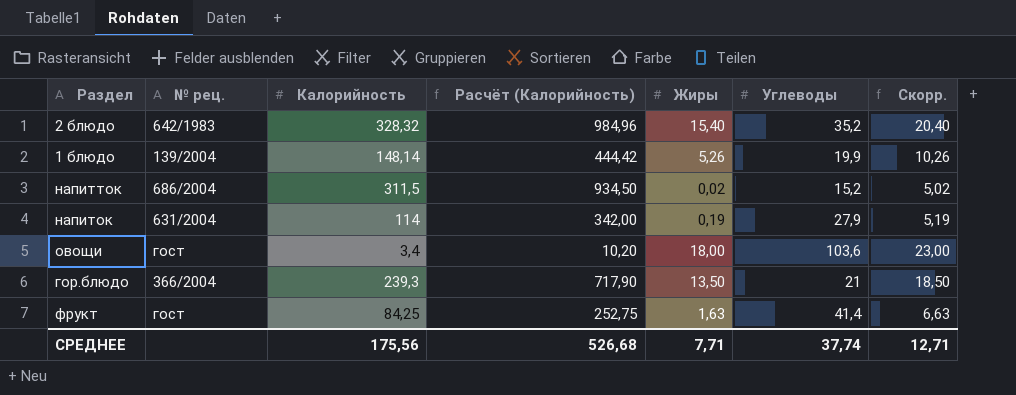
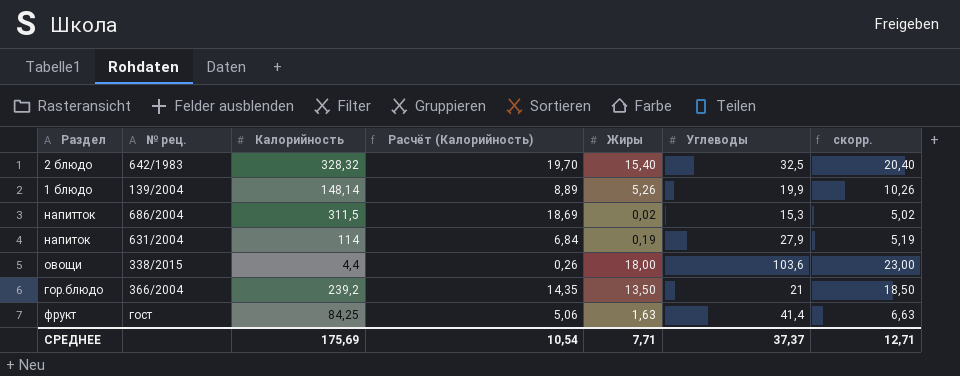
column Расчёт (Калорийность) | formula: [Калорийность] * 3 -> [Калорийность] * 0,06
column name: Скорр. -> скорр.
2 блюдо | Углеводы: 35,2 -> 32,5
напитток | Углеводы: 15,2 -> 15,3
овощи | № рец.: гост -> 338/2015
овощи | Калорийность: 3,4 -> 4,4
гор.блюдо | Калорийность: 239,3 -> 239,2
СРЕДНЕЕ | Калорийность: 175,56 -> 175,69
СРЕДНЕЕ | Расчёт (Калорийность): 526,68 -> 10,54
СРЕДНЕЕ | Углеводы: 37,74 -> 37,37

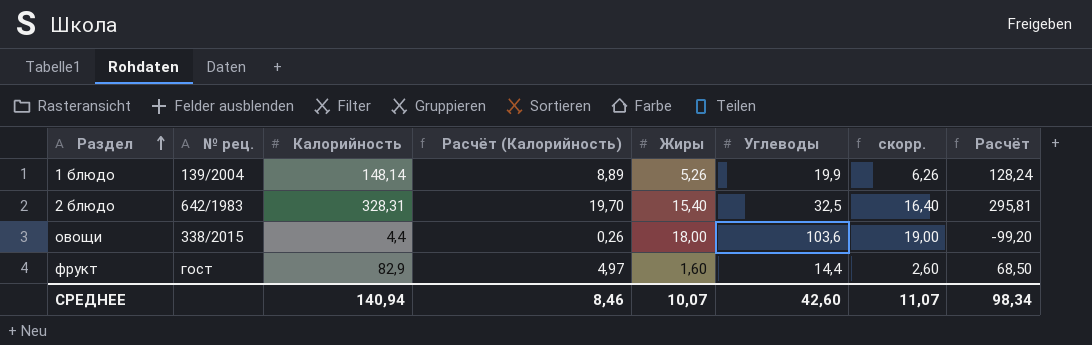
row order: none -> Раздел ascending
column скорр. | formula: [Жиры] + 5 -> [Жиры] + 1
column Расчёт | formula: none -> [Калорийность] - [Углеводы]
row напитток: 686/2004 | 311,5 | 18,69 | 0,02 | 15,3 | 5,02 -> none
row напиток: 631/2004 | 114 | 6,84 | 0,19 | 27,9 | 5,19 -> none
row гор.блюдо: 366/2004 | 239,2 | 14,35 | 13,50 | 21 | 18,50 -> none
2 блюдо | Калорийность: 328,32 -> 328,31
фрукт | Калорийность: 84,25 -> 82,9
фрукт | Расчёт (Калорийность): 5,06 -> 4,97
фрукт | Жиры: 1,63 -> 1,60
фрукт | Углеводы: 41,4 -> 14,4
СРЕДНЕЕ | Калорийность: 175,69 -> 140,94
СРЕДНЕЕ | Расчёт (Калорийность): 10,54 -> 8,46
СРЕДНЕЕ | Жиры: 7,71 -> 10,07
СРЕДНЕЕ | Углеводы: 37,37 -> 42,60
СРЕДНЕЕ | скорр.: 12,71 -> 11,07

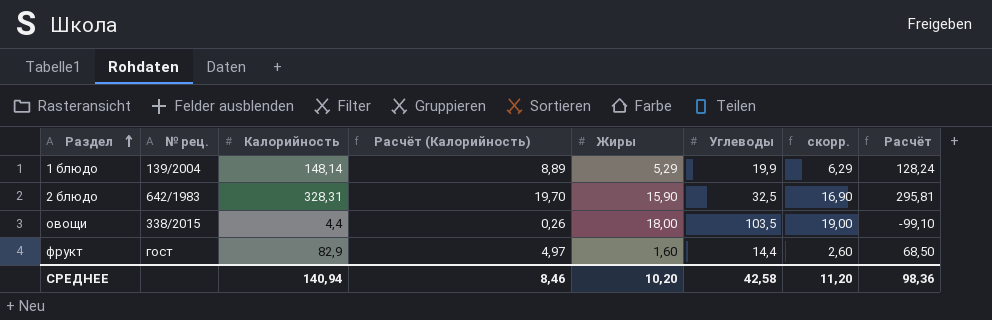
1 блюдо | Жиры: 5,26 -> 5,29
1 блюдо | скорр.: 6,26 -> 6,29
2 блюдо | Жиры: 15,40 -> 15,90
2 блюдо | скорр.: 16,40 -> 16,90
овощи | Углеводы: 103,6 -> 103,5
овощи | Расчёт: -99,20 -> -99,10
СРЕДНЕЕ | Жиры: 10,07 -> 10,20
СРЕДНЕЕ | Углеводы: 42,60 -> 42,58
СРЕДНЕЕ | скорр.: 11,07 -> 11,20
СРЕДНЕЕ | Расчёт: 98,34 -> 98,36

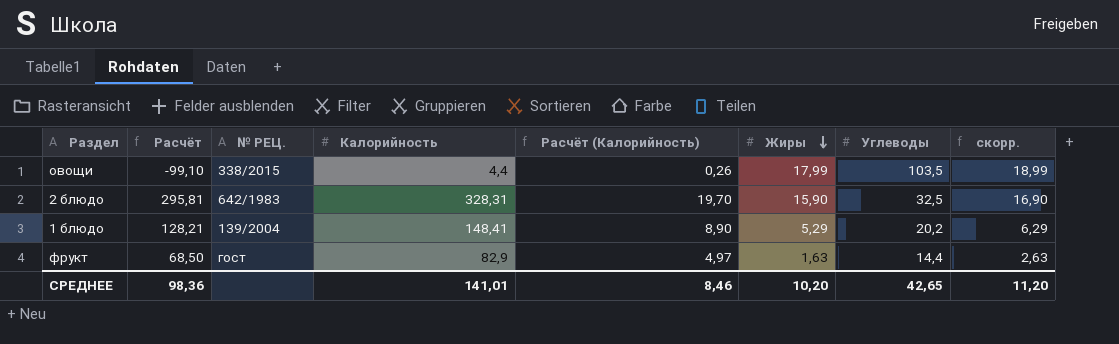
row order: Раздел ascending -> Жиры descending
column Расчёт | position: 8 -> 2
column name: № рец. -> № РЕЦ.
овощи | Жиры: 18,00 -> 17,99
овощи | скорр.: 19,00 -> 18,99
1 блюдо | Расчёт: 128,24 -> 128,21
1 блюдо | Калорийность: 148,14 -> 148,41
1 блюдо | Расчёт (Калорийность): 8,89 -> 8,90
1 блюдо | Углеводы: 19,9 -> 20,2
фрукт | Жиры: 1,60 -> 1,63
фрукт | скорр.: 2,60 -> 2,63
СРЕДНЕЕ | Калорийность: 140,94 -> 141,01
СРЕДНЕЕ | Углеводы: 42,58 -> 42,65

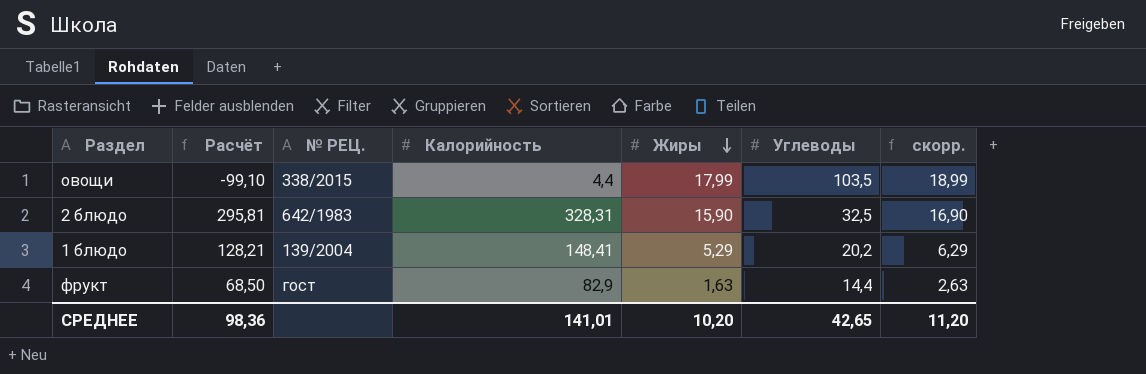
column Расчёт (Калорийность) | formula: [Калорийность] * 0,06 -> none

